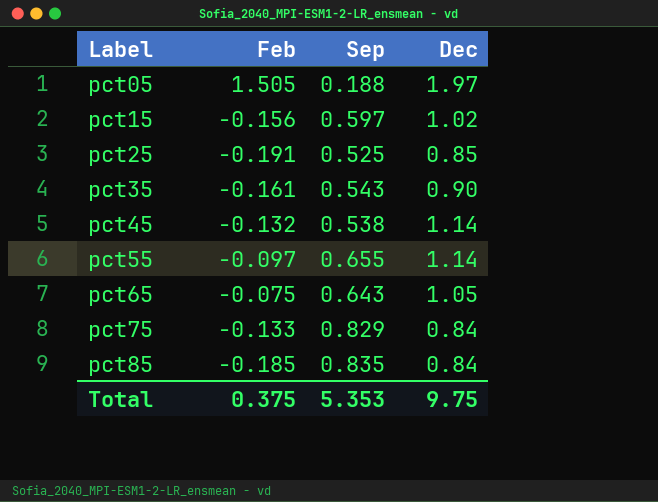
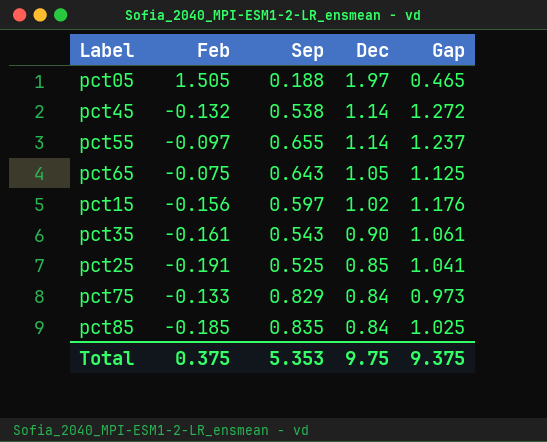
row order: Label ascending -> Dec descending
column Gap | formula: none -> [Dec] - [Feb]

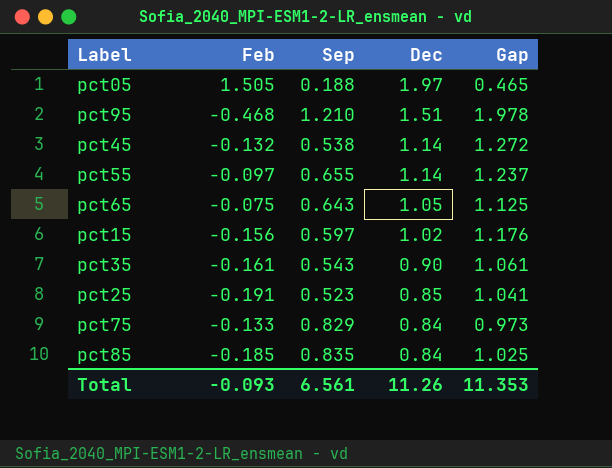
row pct95: none -> -0.468 | 1.210 | 1.51 | 1.978
pct25 | Sep: 0.525 -> 0.523
Total | Feb: 0.375 -> -0.093
Total | Sep: 5.353 -> 6.561
Total | Dec: 9.75 -> 11.26
Total | Gap: 9.375 -> 11.353

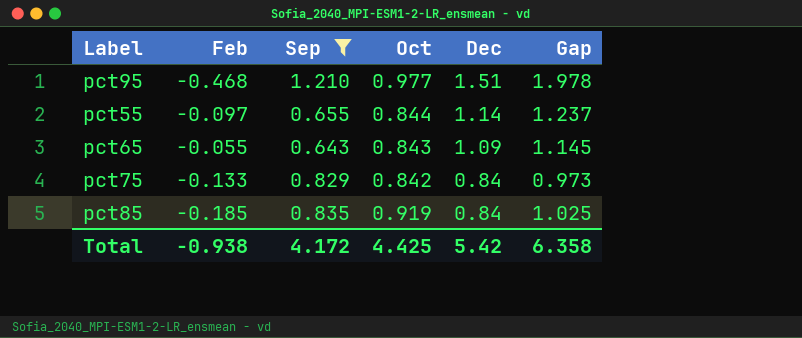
filter: none -> Sep >= 0.643
column Oct | position: none -> 4
pct65 | Feb: -0.075 -> -0.055
pct65 | Dec: 1.05 -> 1.09
pct65 | Gap: 1.125 -> 1.145
Total | Feb: -0.093 -> -0.938
Total | Sep: 6.561 -> 4.172
Total | Dec: 11.26 -> 5.42
Total | Gap: 11.353 -> 6.358

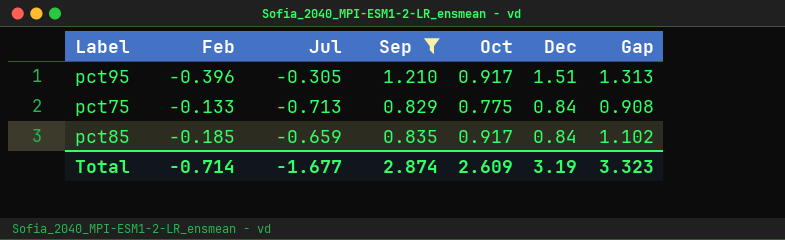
column Jul | position: none -> 3
column Gap | formula: [Dec] - [Feb] -> [Oct] - [Feb]
row pct55: -0.097 | 0.655 | 0.844 | 1.14 | 1.237 -> none
row pct65: -0.055 | 0.643 | 0.843 | 1.09 | 1.145 -> none
pct95 | Feb: -0.468 -> -0.396
pct95 | Oct: 0.977 -> 0.917
pct75 | Oct: 0.842 -> 0.775
pct85 | Oct: 0.919 -> 0.917
Total | Feb: -0.938 -> -0.714
Total | Sep: 4.172 -> 2.874
Total | Oct: 4.425 -> 2.609
Total | Dec: 5.42 -> 3.19
Total | Gap: 6.358 -> 3.323

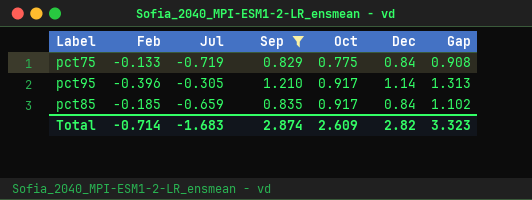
row order: Dec descending -> Oct ascending
pct75 | Jul: -0.713 -> -0.719
pct95 | Dec: 1.51 -> 1.14
Total | Jul: -1.677 -> -1.683
Total | Dec: 3.19 -> 2.82

